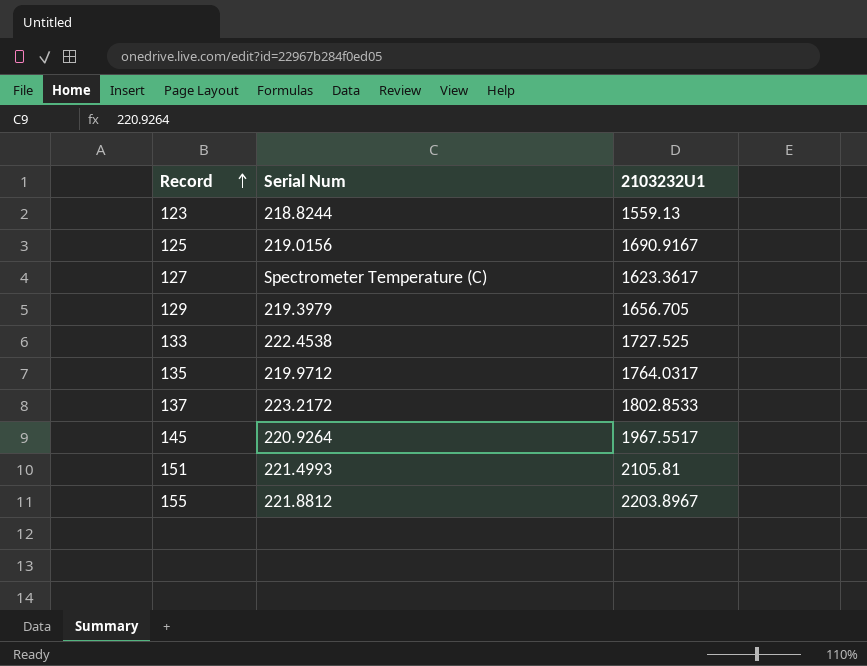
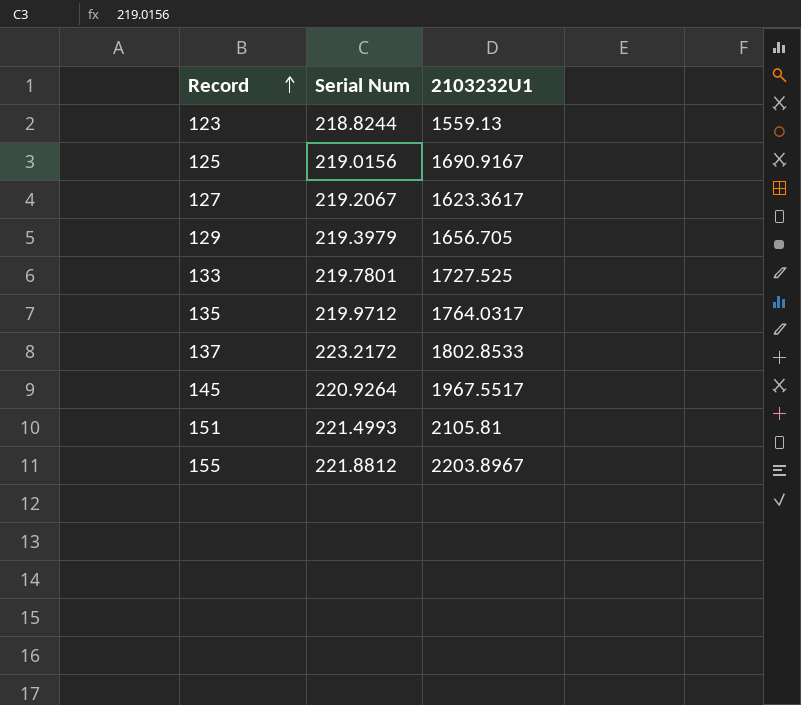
127 | Serial Num: Spectrometer Temperature (C) -> 219.2067
133 | Serial Num: 222.4538 -> 219.7801

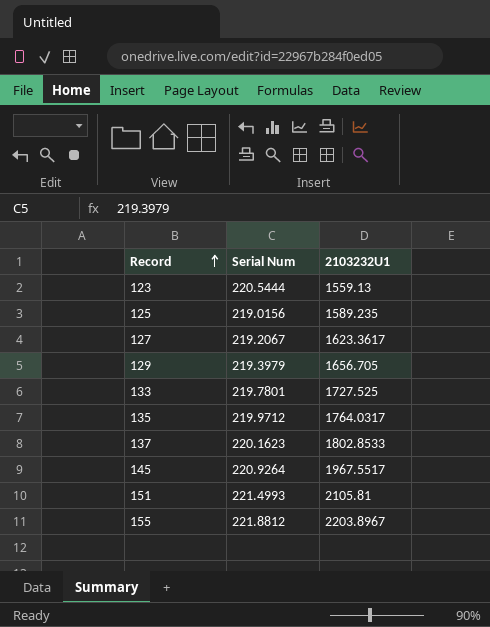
123 | Serial Num: 218.8244 -> 220.5444
125 | 2103232U1: 1690.9167 -> 1589.235
137 | Serial Num: 223.2172 -> 220.1623

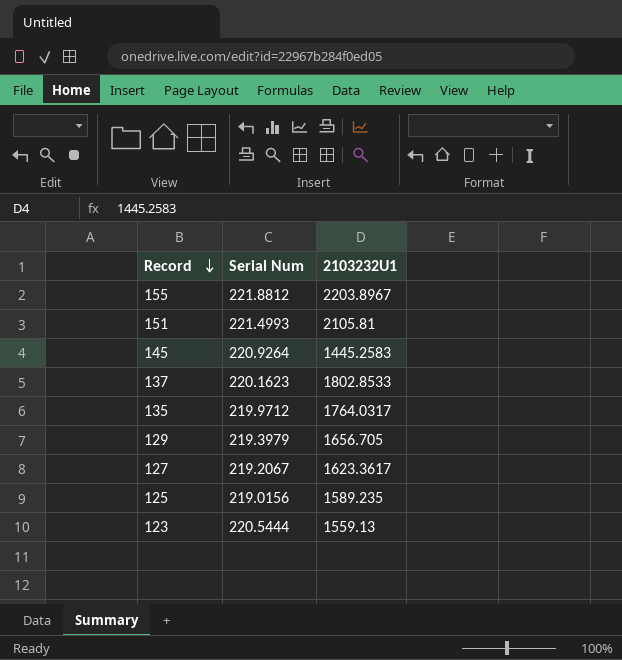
row order: Record ascending -> Record descending
row 133: 219.7801 | 1727.525 -> none
145 | 2103232U1: 1967.5517 -> 1445.2583

